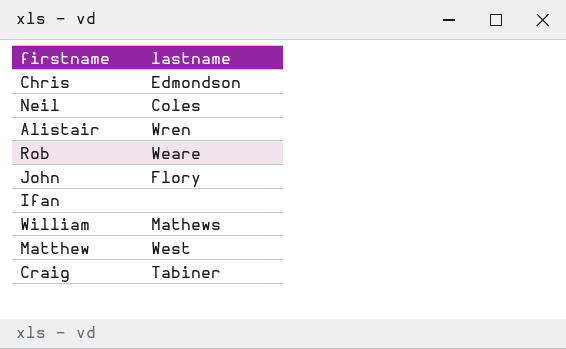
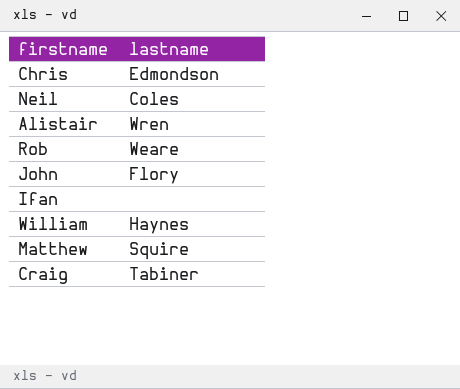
William | lastname: Mathews -> Haynes
Matthew | lastname: West -> Squire

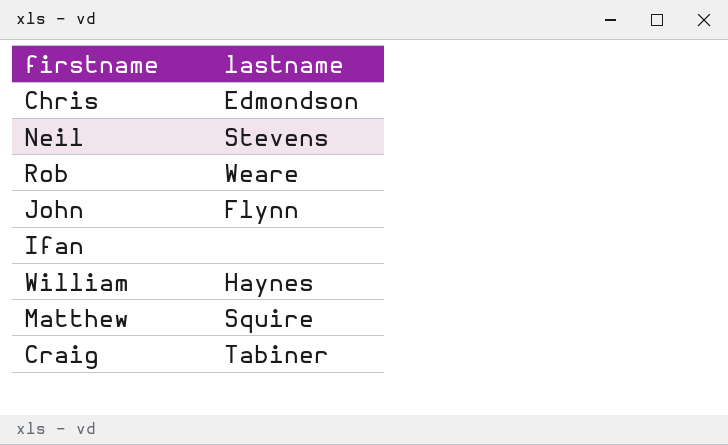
row Alistair: Wren -> none
Neil | lastname: Coles -> Stevens
John | lastname: Flory -> Flynn

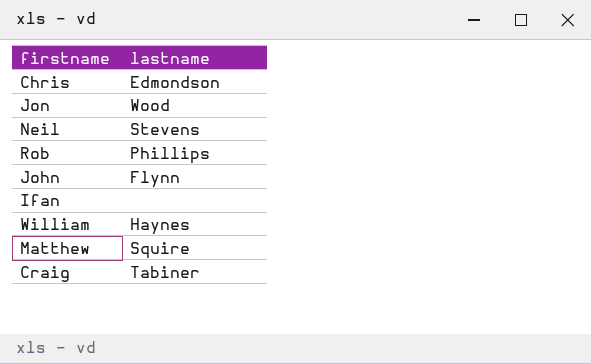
row Jon: none -> Wood
Rob | lastname: Weare -> Phillips

